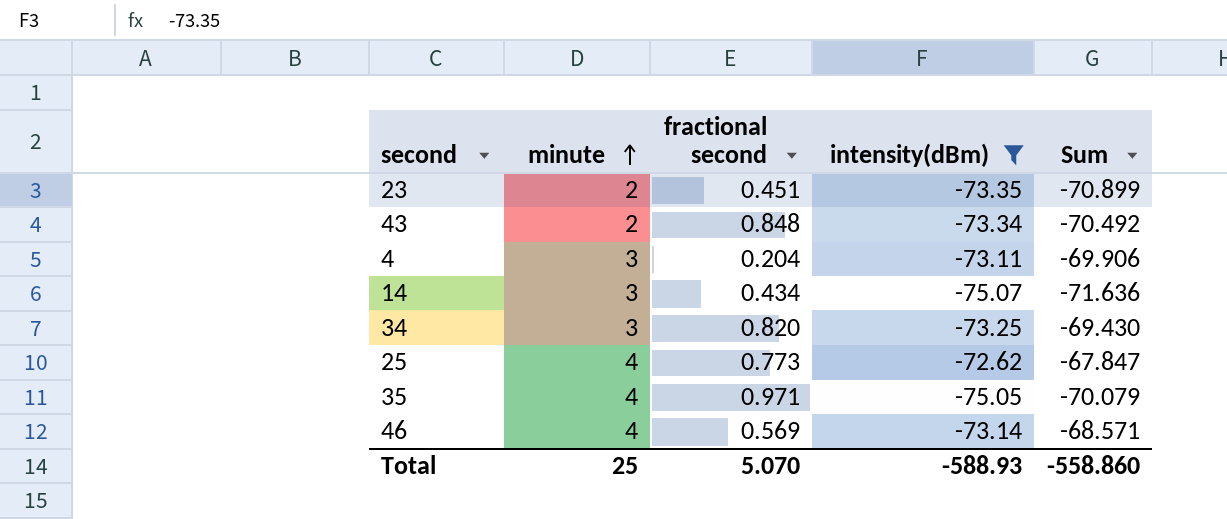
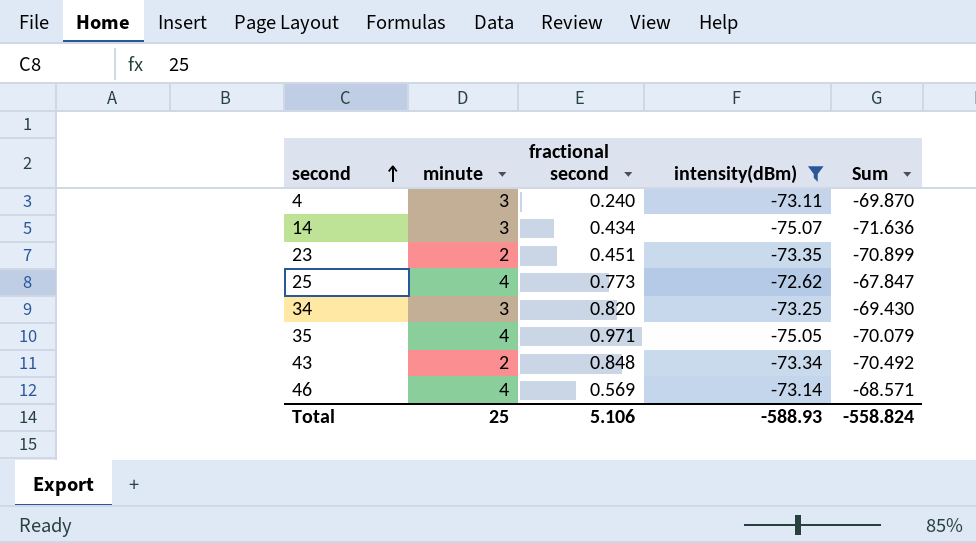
row order: minute ascending -> second ascending
4 | fractional second: 0.204 -> 0.240
4 | Sum: -69.906 -> -69.870
Total | fractional second: 5.070 -> 5.106
Total | Sum: -558.860 -> -558.824

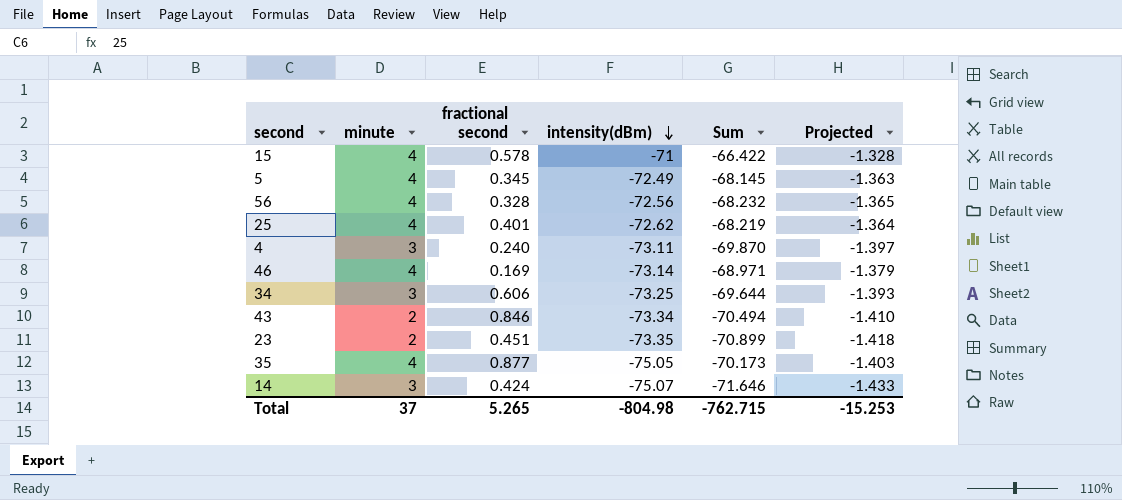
filter: intensity(dBm) <= -72.62 -> none
row order: second ascending -> intensity(dBm) descending
column Projected | formula: none -> [Sum] * 0.02
25 | fractional second: 0.773 -> 0.401
25 | Sum: -67.847 -> -68.219
46 | fractional second: 0.569 -> 0.169
46 | Sum: -68.571 -> -68.971
34 | fractional second: 0.820 -> 0.606
34 | Sum: -69.430 -> -69.644
43 | fractional second: 0.848 -> 0.846
43 | Sum: -70.492 -> -70.494
35 | fractional second: 0.971 -> 0.877
35 | Sum: -70.079 -> -70.173
14 | fractional second: 0.434 -> 0.424
14 | Sum: -71.636 -> -71.646
Total | minute: 25 -> 37
Total | fractional second: 5.106 -> 5.265
Total | intensity(dBm): -588.93 -> -804.98
Total | Sum: -558.824 -> -762.715

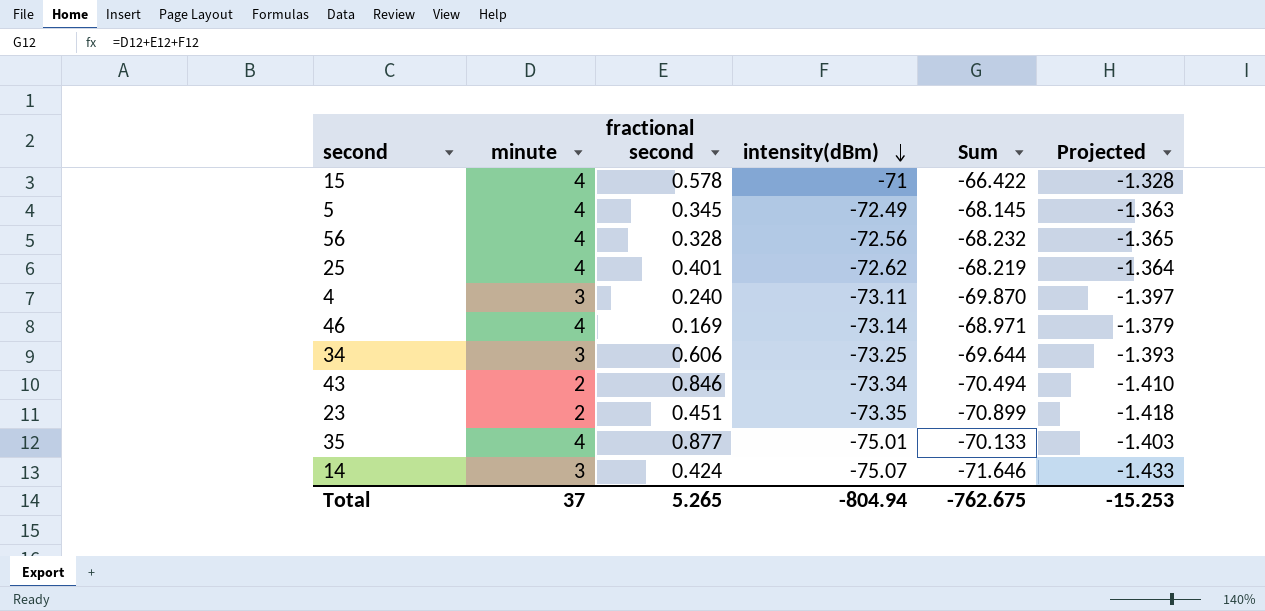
35 | intensity(dBm): -75.05 -> -75.01
35 | Sum: -70.173 -> -70.133
Total | intensity(dBm): -804.98 -> -804.94
Total | Sum: -762.715 -> -762.675

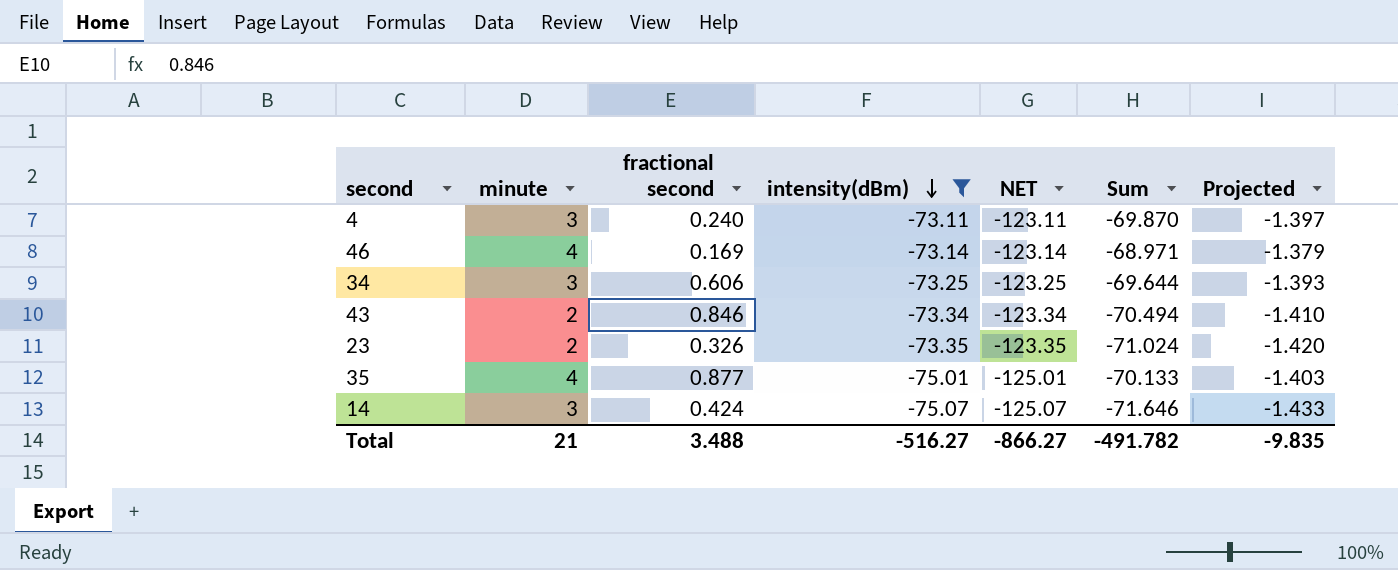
filter: none -> intensity(dBm) <= -73.11
column NET | formula: none -> [intensity(dBm)] - 50
23 | fractional second: 0.451 -> 0.326
23 | Sum: -70.899 -> -71.024
23 | Projected: -1.418 -> -1.420
Total | minute: 37 -> 21
Total | fractional second: 5.265 -> 3.488
Total | intensity(dBm): -804.94 -> -516.27
Total | Sum: -762.675 -> -491.782
Total | Projected: -15.253 -> -9.835

